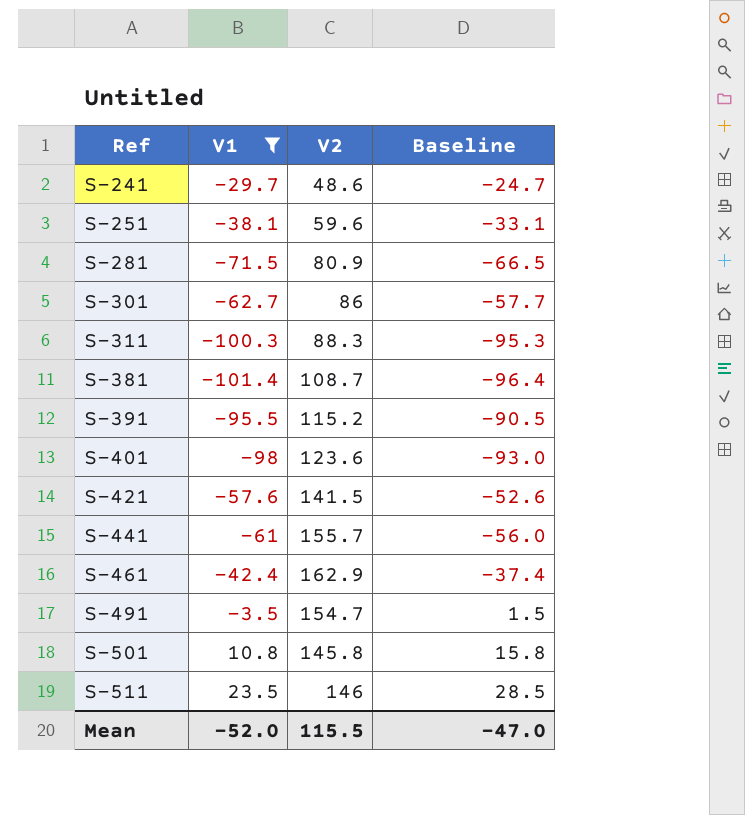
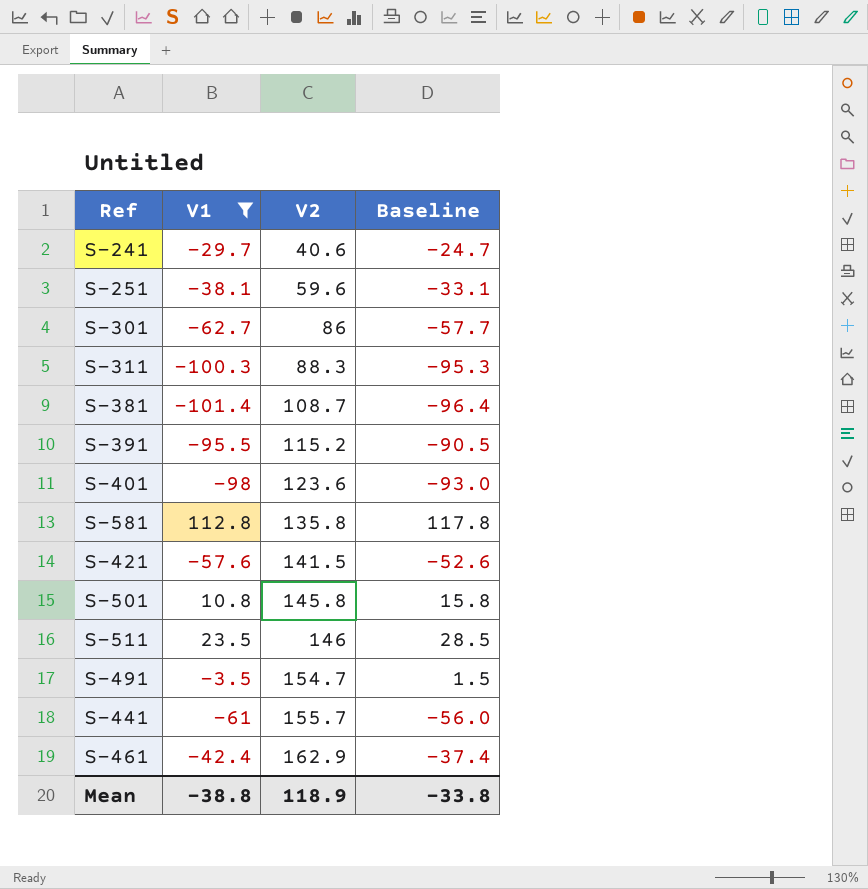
row order: Ref ascending -> V2 ascending
row S-281: -71.5 | 80.9 | -66.5 -> none
S-241 | V2: 48.6 -> 40.6
row S-581: none -> 112.8 | 135.8 | 117.8
Mean | V1: -52.0 -> -38.8
Mean | V2: 115.5 -> 118.9
Mean | Baseline: -47.0 -> -33.8

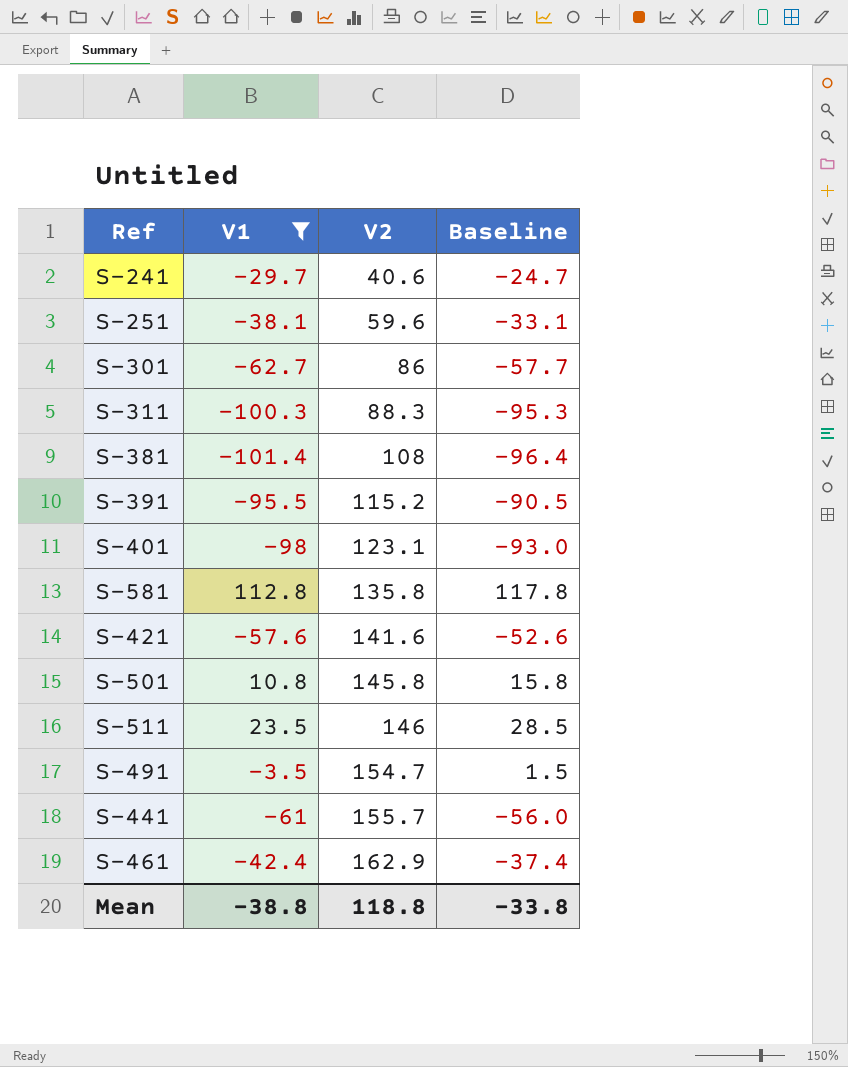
S-381 | V2: 108.7 -> 108
S-401 | V2: 123.6 -> 123.1
S-421 | V2: 141.5 -> 141.6
Mean | V2: 118.9 -> 118.8

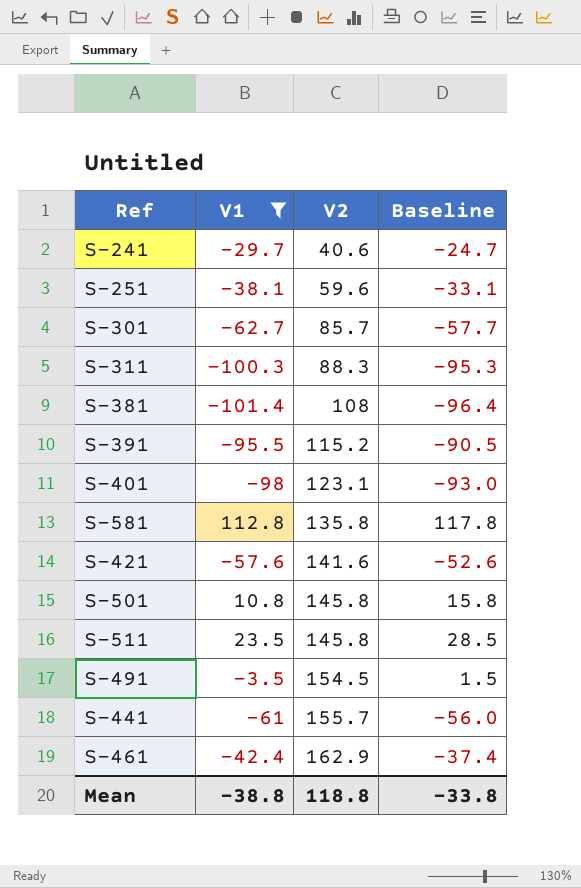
S-301 | V2: 86 -> 85.7
S-511 | V2: 146 -> 145.8
S-491 | V2: 154.7 -> 154.5

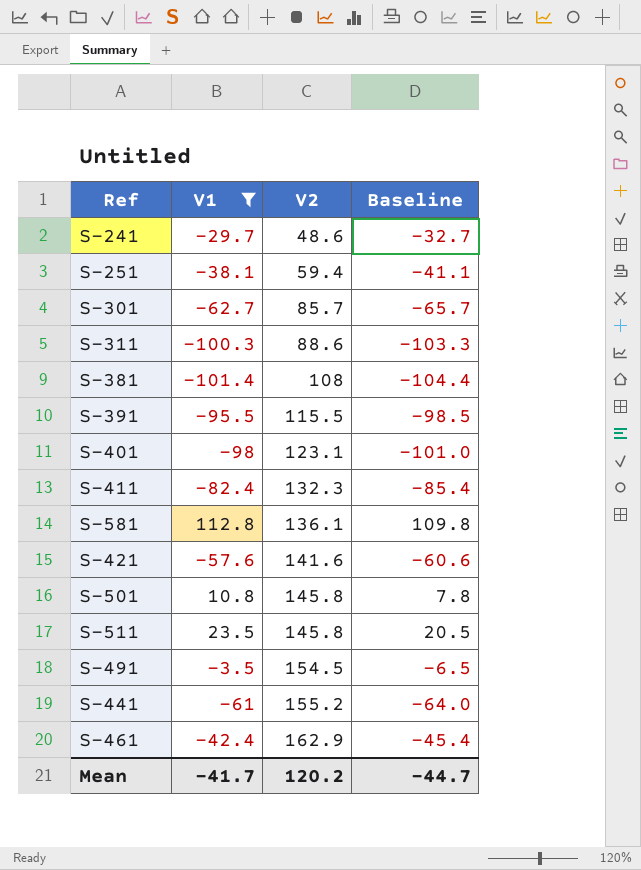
column Baseline | formula: [V1] + 5 -> [V1] - 3
S-241 | V2: 40.6 -> 48.6
S-251 | V2: 59.6 -> 59.4
S-311 | V2: 88.3 -> 88.6
S-391 | V2: 115.2 -> 115.5
row S-411: none -> -82.4 | 132.3 | -85.4
S-581 | V2: 135.8 -> 136.1
S-441 | V2: 155.7 -> 155.2
Mean | V1: -38.8 -> -41.7
Mean | V2: 118.8 -> 120.2
Mean | Baseline: -33.8 -> -44.7

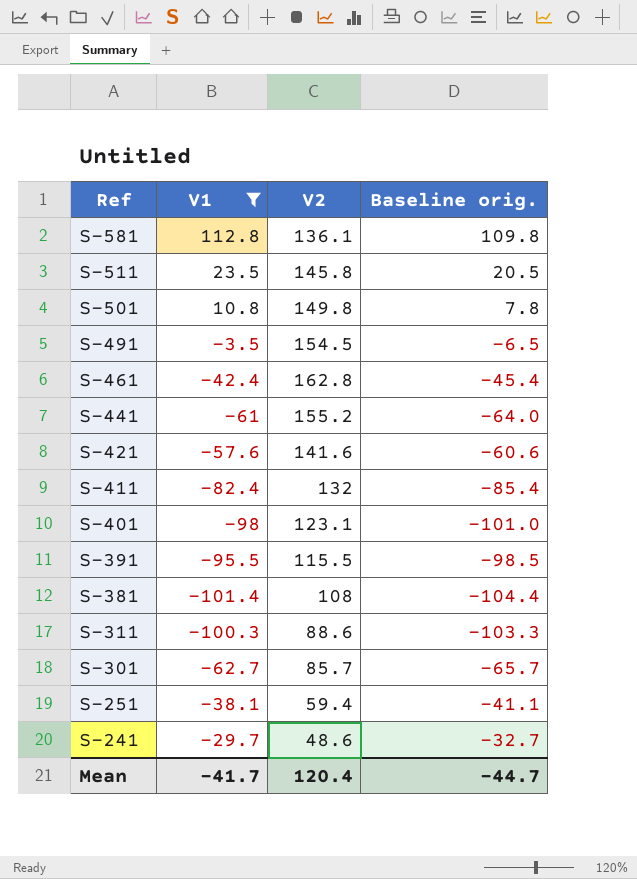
row order: V2 ascending -> Ref descending
column name: Baseline -> Baseline orig.
S-501 | V2: 145.8 -> 149.8
S-461 | V2: 162.9 -> 162.8
S-411 | V2: 132.3 -> 132
Mean | V2: 120.2 -> 120.4

